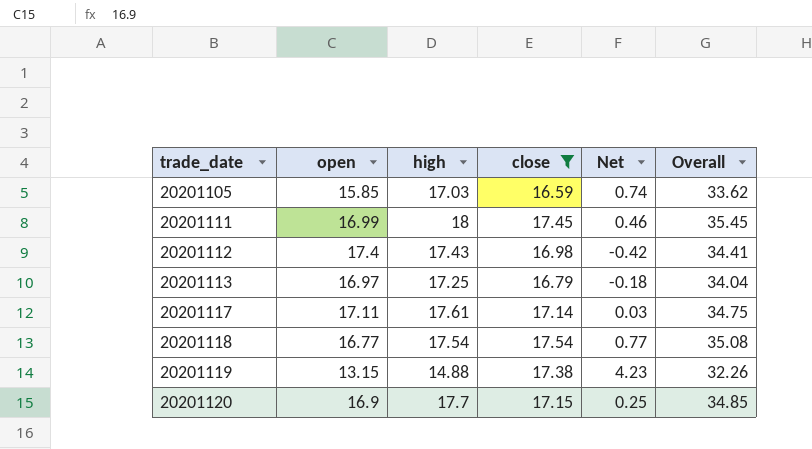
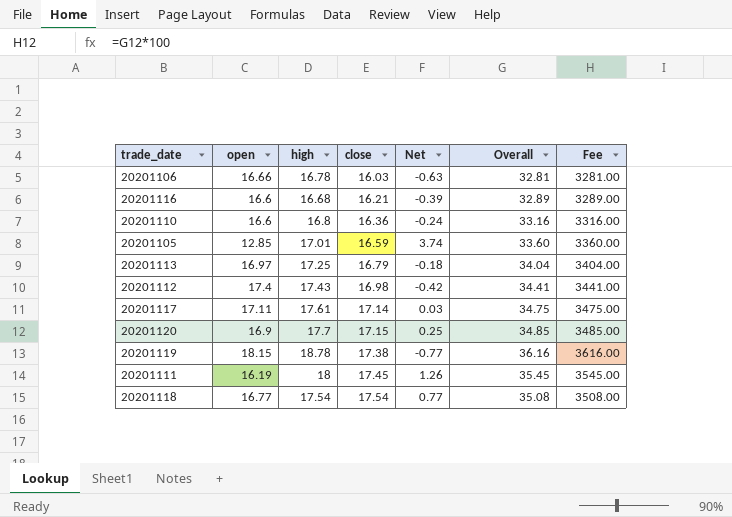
filter: close >= 16.59 -> none
row order: trade_date ascending -> close ascending
column Fee | formula: none -> [Overall] * 100
20201105 | open: 15.85 -> 12.85
20201105 | high: 17.03 -> 17.01
20201105 | Net: 0.74 -> 3.74
20201105 | Overall: 33.62 -> 33.60
20201119 | open: 13.15 -> 18.15
20201119 | high: 14.88 -> 18.78
20201119 | Net: 4.23 -> -0.77
20201119 | Overall: 32.26 -> 36.16
20201111 | open: 16.99 -> 16.19
20201111 | Net: 0.46 -> 1.26

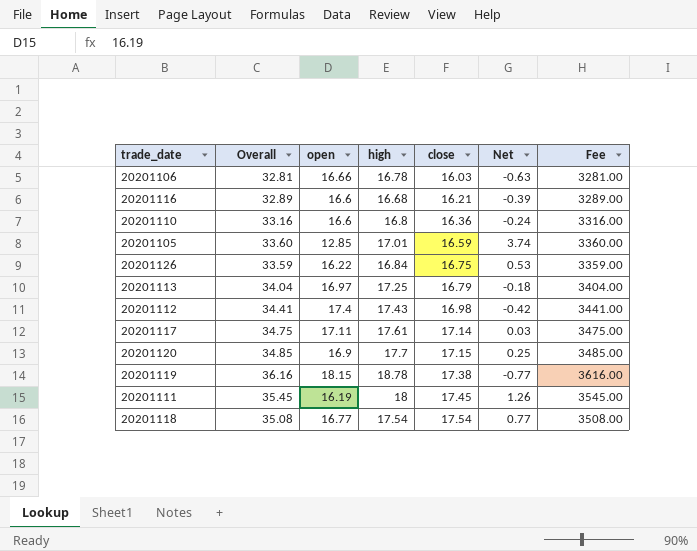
column Overall | position: 6 -> 2
row 20201126: none -> 33.59 | 16.22 | 16.84 | 16.75 | 0.53 | 3359.00

